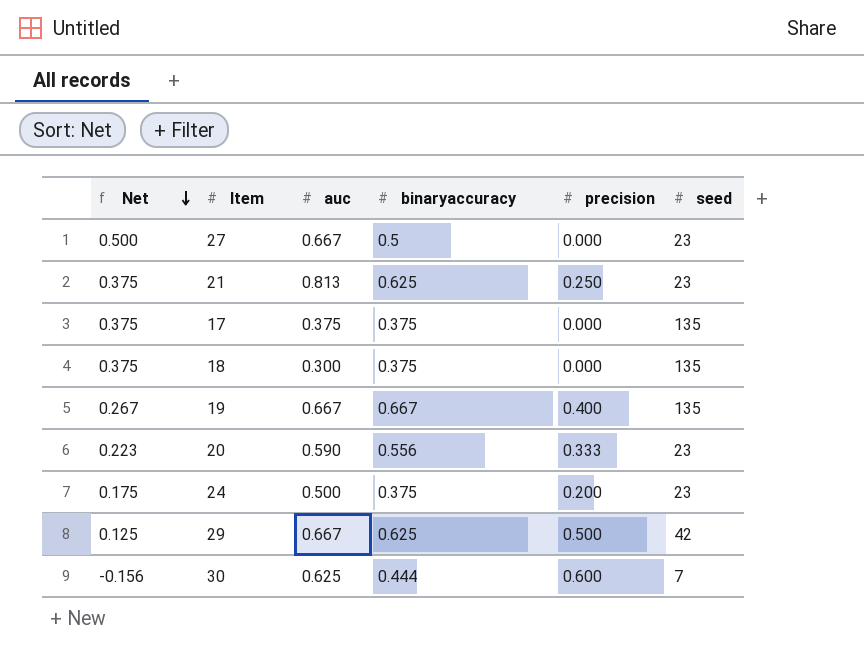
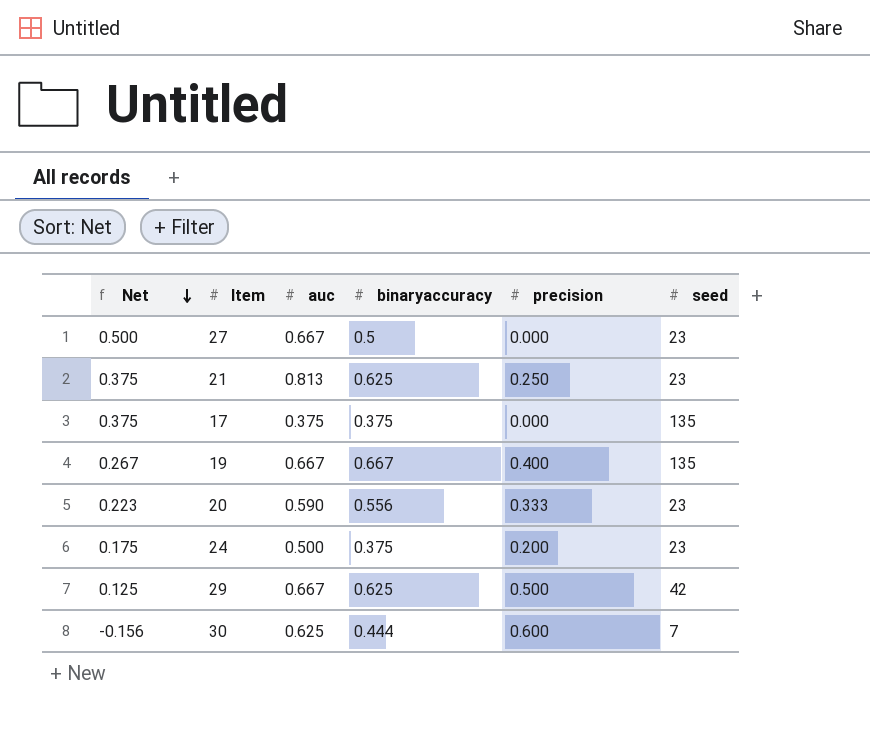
row 18: 0.375 | 0.300 | 0.375 | 0.000 | 135 -> none

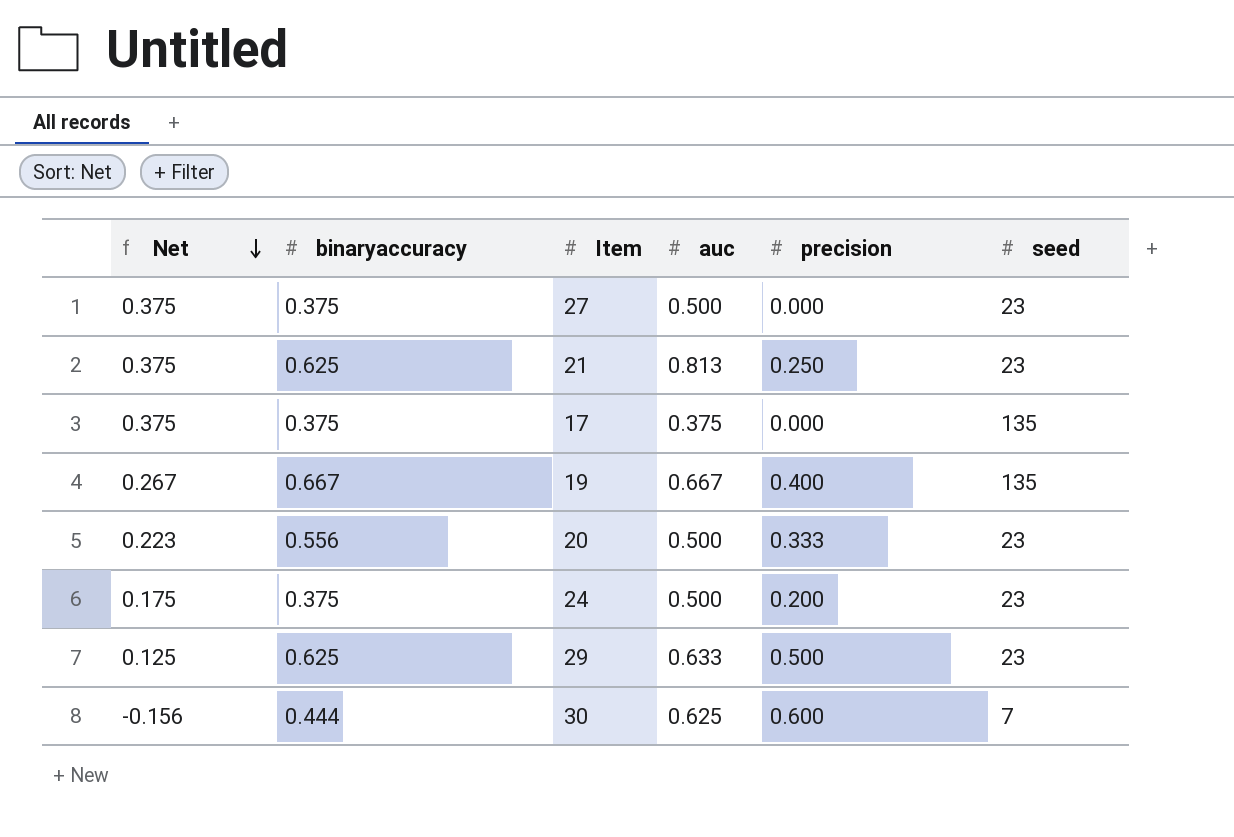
column binaryaccuracy | position: 4 -> 2
27 | Net: 0.500 -> 0.375
27 | binaryaccuracy: 0.5 -> 0.375
27 | auc: 0.667 -> 0.500
20 | auc: 0.590 -> 0.500
29 | auc: 0.667 -> 0.633
29 | seed: 42 -> 23

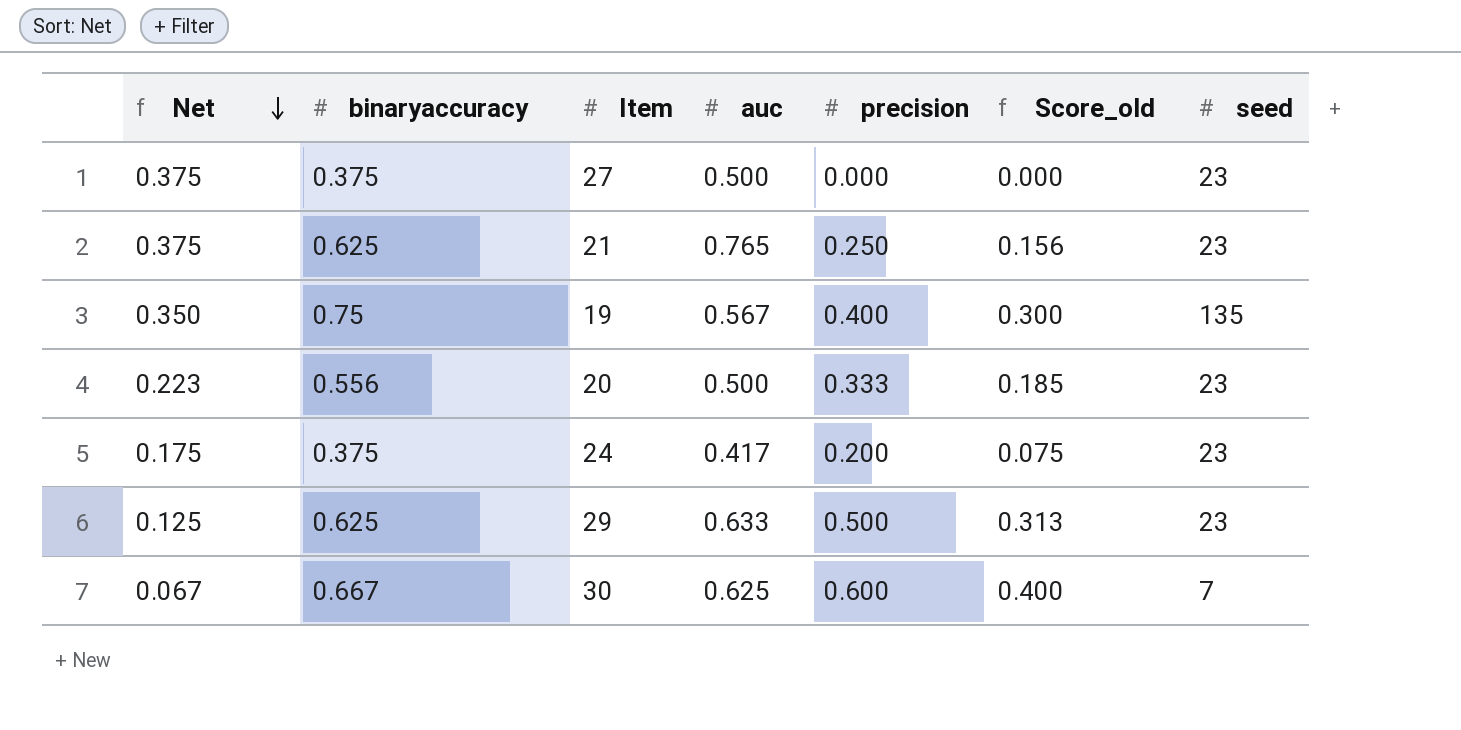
column Score_old | formula: none -> [binaryaccuracy] * [precision]
row 17: 0.375 | 0.375 | 0.375 | 0.000 | 135 -> none
21 | auc: 0.813 -> 0.765
19 | Net: 0.267 -> 0.350
19 | binaryaccuracy: 0.667 -> 0.75
19 | auc: 0.667 -> 0.567
24 | auc: 0.500 -> 0.417
30 | Net: -0.156 -> 0.067
30 | binaryaccuracy: 0.444 -> 0.667

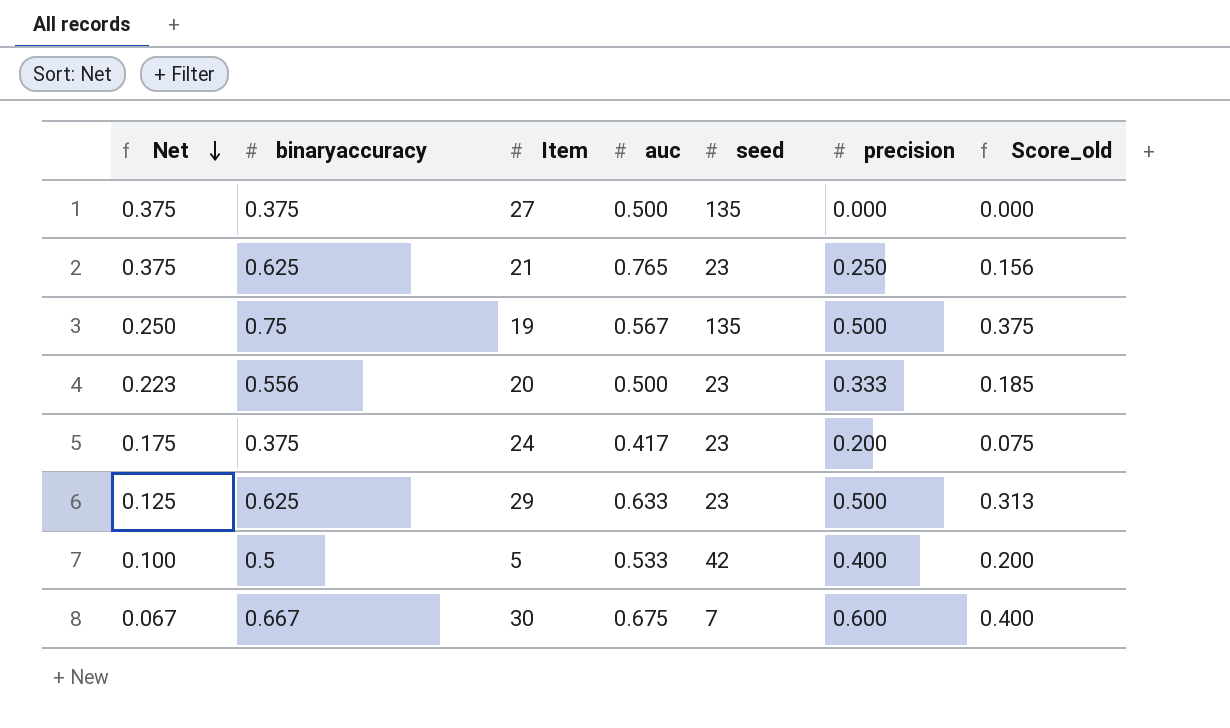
column seed | position: 7 -> 5
27 | seed: 23 -> 135
19 | Net: 0.350 -> 0.250
19 | precision: 0.400 -> 0.500
19 | Score_old: 0.300 -> 0.375
row 5: none -> 0.100 | 0.5 | 0.533 | 42 | 0.400 | 0.200
30 | auc: 0.625 -> 0.675

